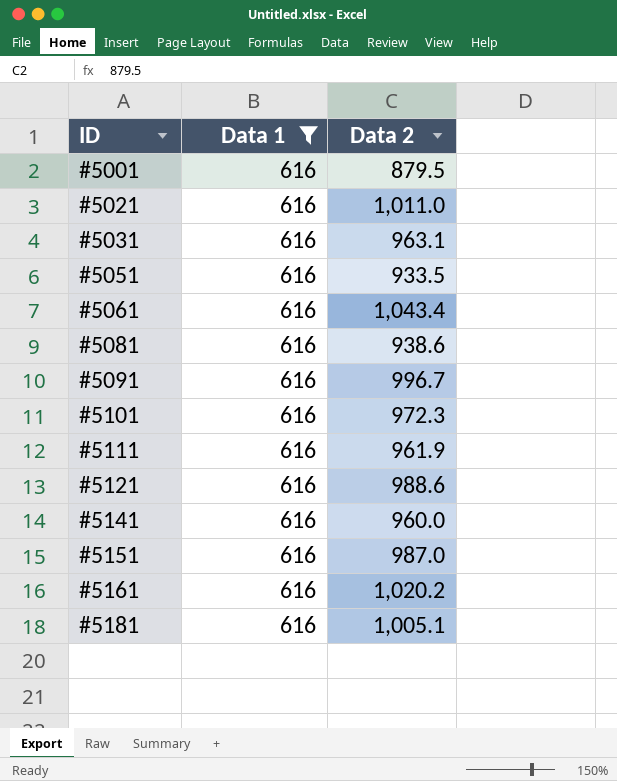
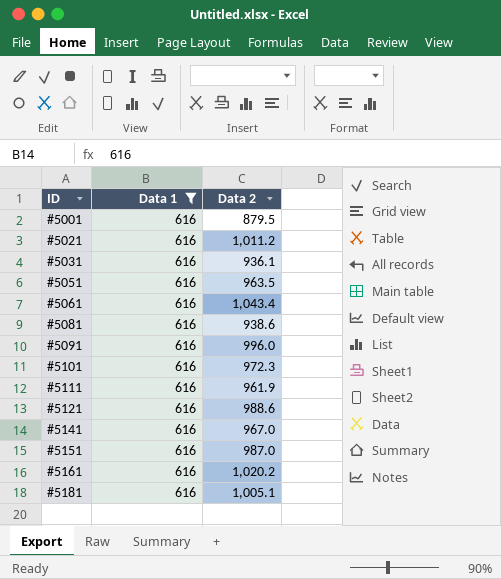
#5021 | Data 2: 1,011.0 -> 1,011.2
#5031 | Data 2: 963.1 -> 936.1
#5051 | Data 2: 933.5 -> 963.5
#5091 | Data 2: 996.7 -> 996.0
#5141 | Data 2: 960.0 -> 967.0

